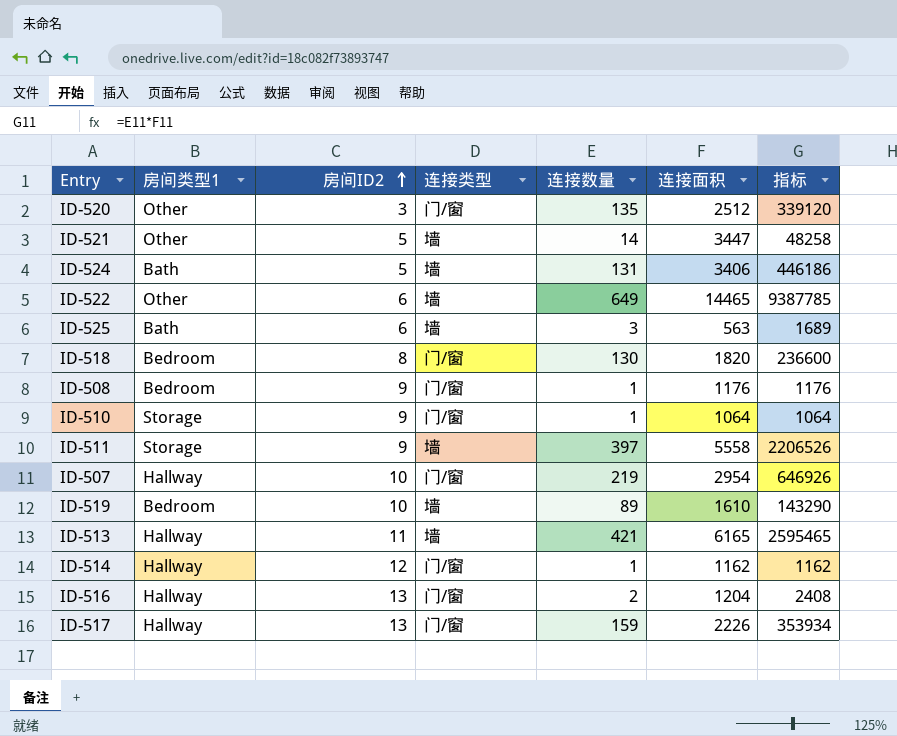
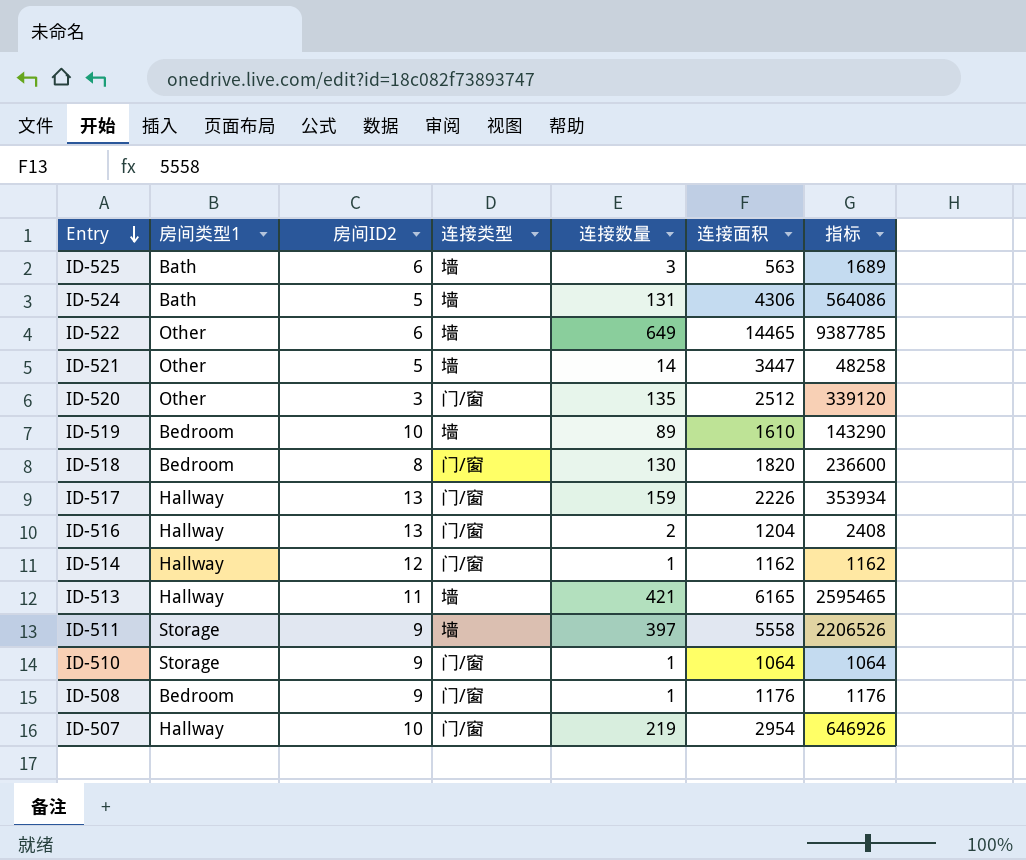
row order: 房间ID2 ascending -> Entry descending
ID-524 | 连接面积: 3406 -> 4306
ID-524 | 指标: 446186 -> 564086

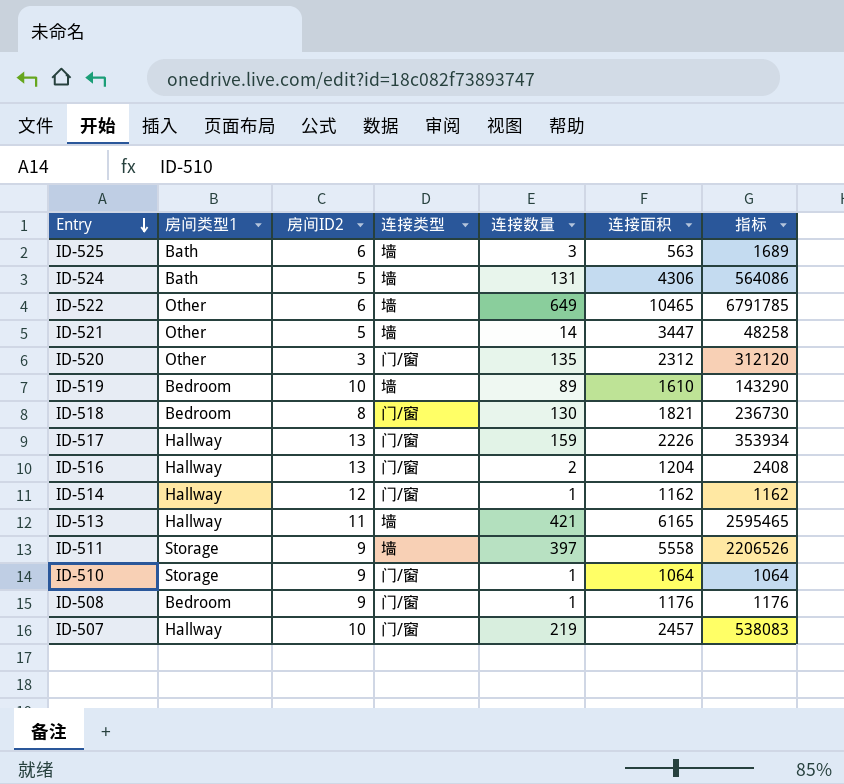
ID-522 | 连接面积: 14465 -> 10465
ID-522 | 指标: 9387785 -> 6791785
ID-520 | 连接面积: 2512 -> 2312
ID-520 | 指标: 339120 -> 312120
ID-518 | 连接面积: 1820 -> 1821
ID-518 | 指标: 236600 -> 236730
ID-507 | 连接面积: 2954 -> 2457
ID-507 | 指标: 646926 -> 538083

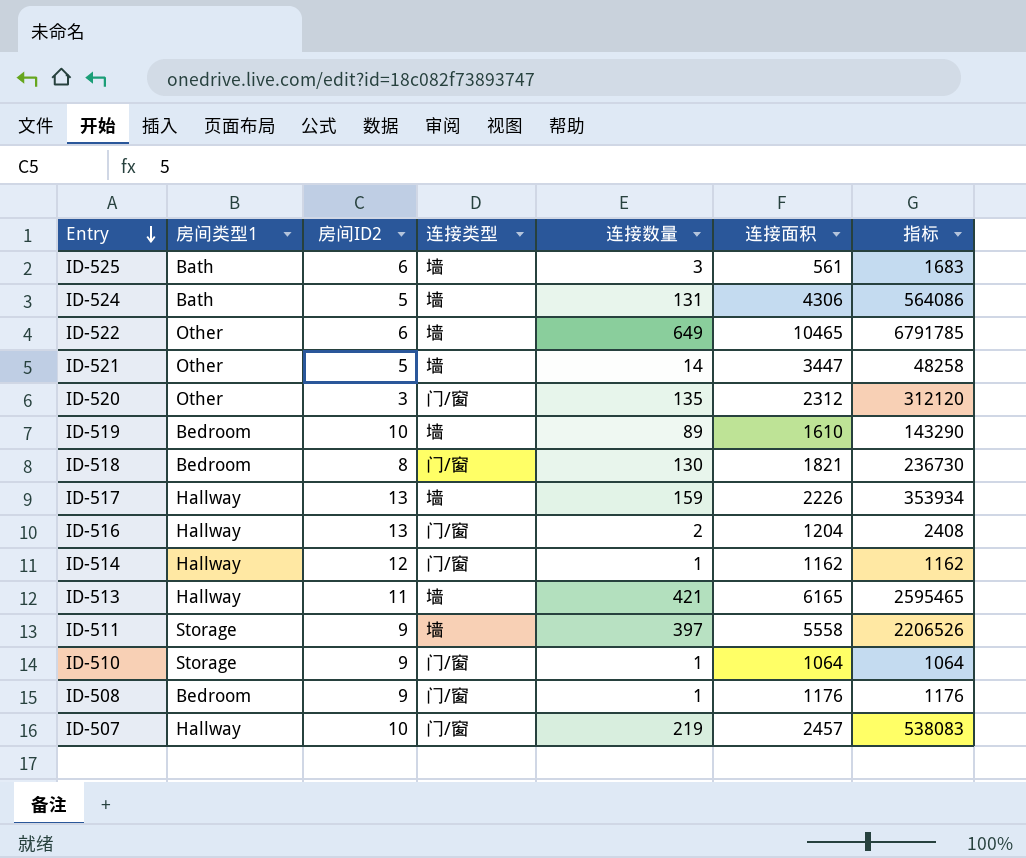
ID-525 | 连接面积: 563 -> 561
ID-525 | 指标: 1689 -> 1683
ID-517 | 连接类型: 门/窗 -> 墙

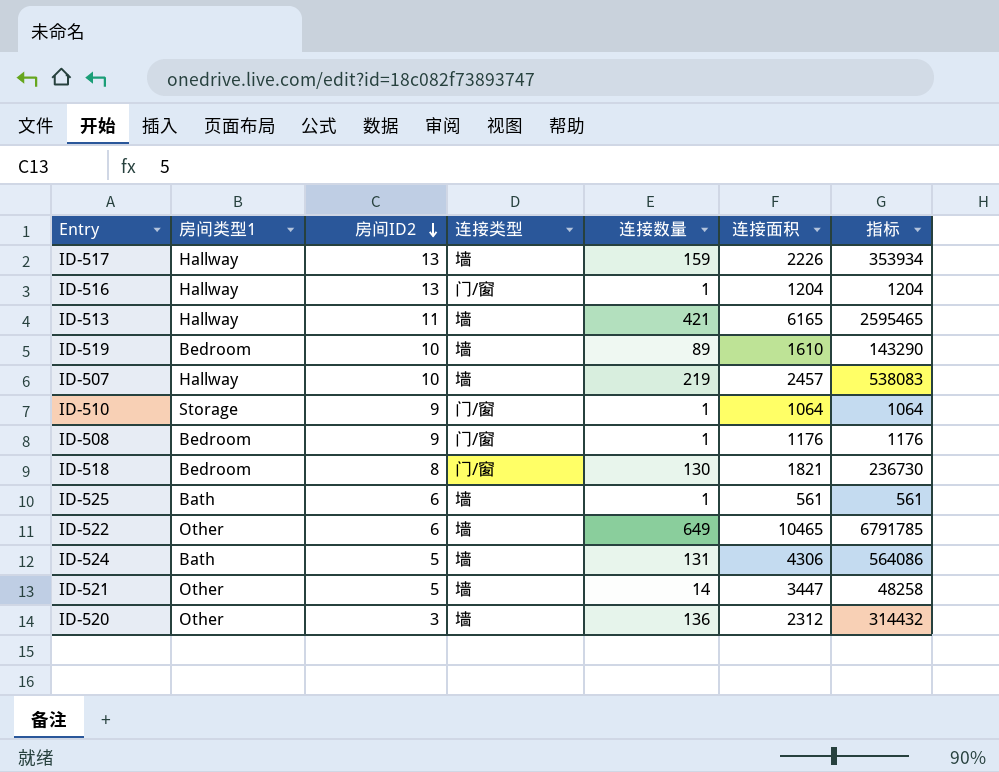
row order: Entry descending -> 房间ID2 descending
row ID-514: Hallway | 12 | 门/窗 | 1 | 1162 | 1162 -> none
row ID-511: Storage | 9 | 墙 | 397 | 5558 | 2206526 -> none
ID-516 | 连接数量: 2 -> 1
ID-516 | 指标: 2408 -> 1204
ID-507 | 连接类型: 门/窗 -> 墙
ID-525 | 连接数量: 3 -> 1
ID-525 | 指标: 1683 -> 561
ID-520 | 连接类型: 门/窗 -> 墙
ID-520 | 连接数量: 135 -> 136
ID-520 | 指标: 312120 -> 314432

